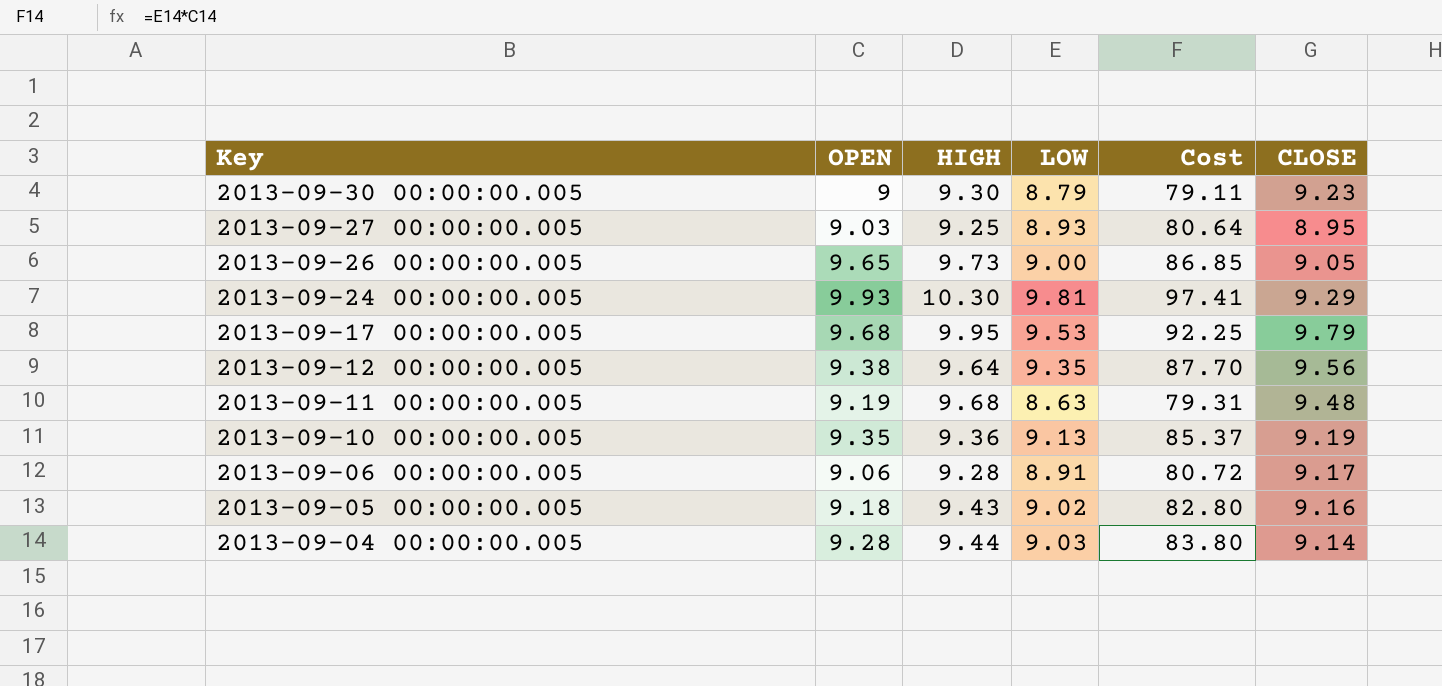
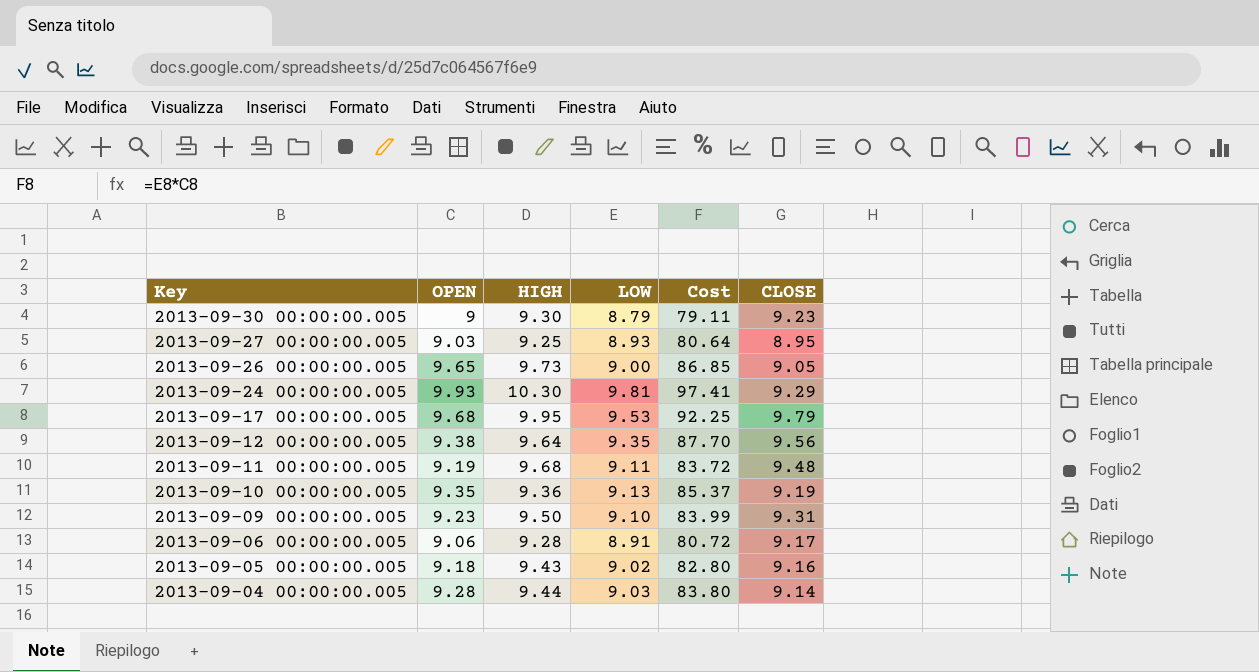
2013-09-11 00:00:00.005 | LOW: 8.63 -> 9.11
2013-09-11 00:00:00.005 | Cost: 79.31 -> 83.72
row 2013-09-09 00:00:00.005: none -> 9.23 | 9.50 | 9.10 | 83.99 | 9.31

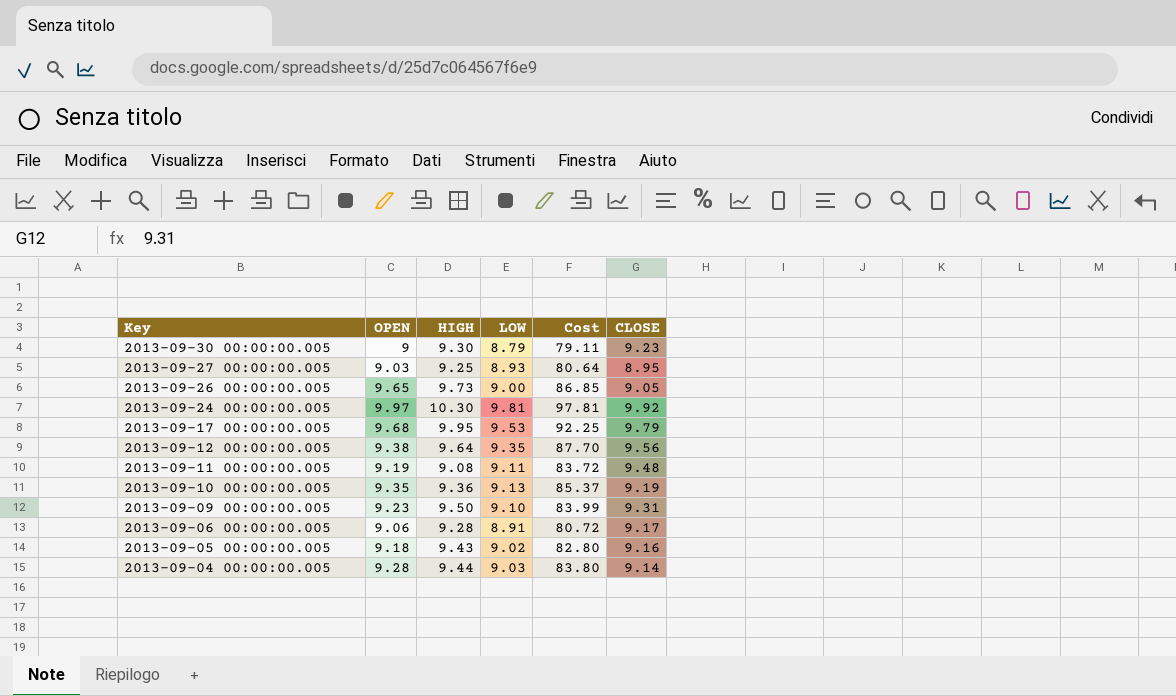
2013-09-24 00:00:00.005 | OPEN: 9.93 -> 9.97
2013-09-24 00:00:00.005 | Cost: 97.41 -> 97.81
2013-09-24 00:00:00.005 | CLOSE: 9.29 -> 9.92
2013-09-11 00:00:00.005 | HIGH: 9.68 -> 9.08

